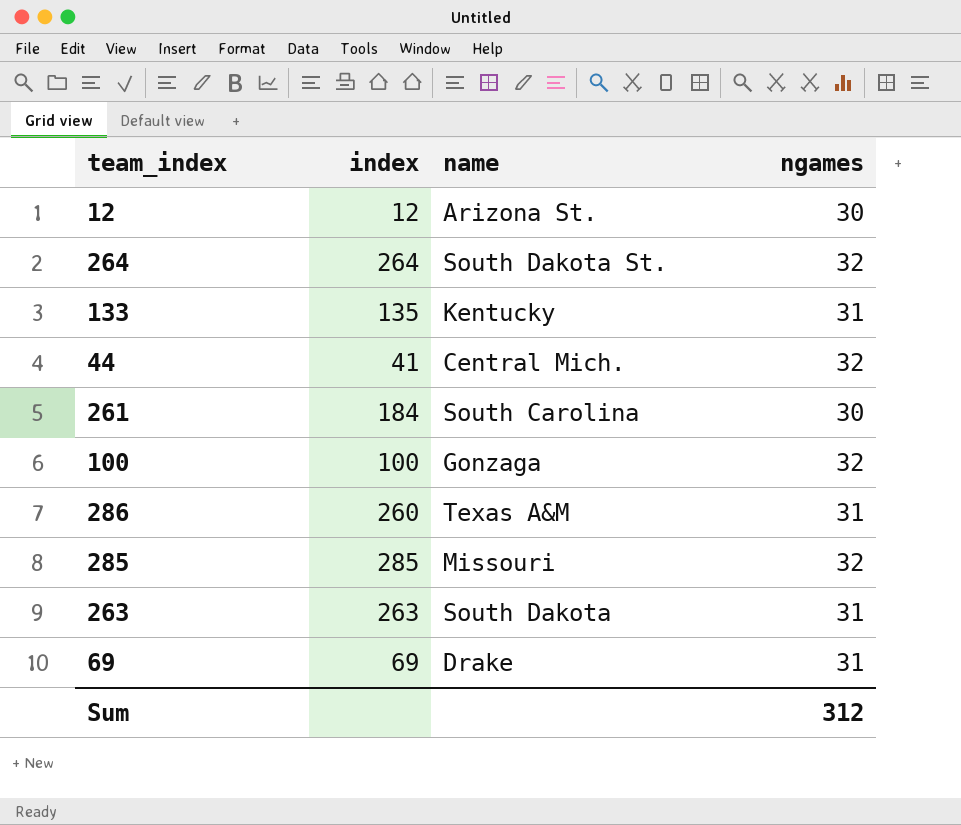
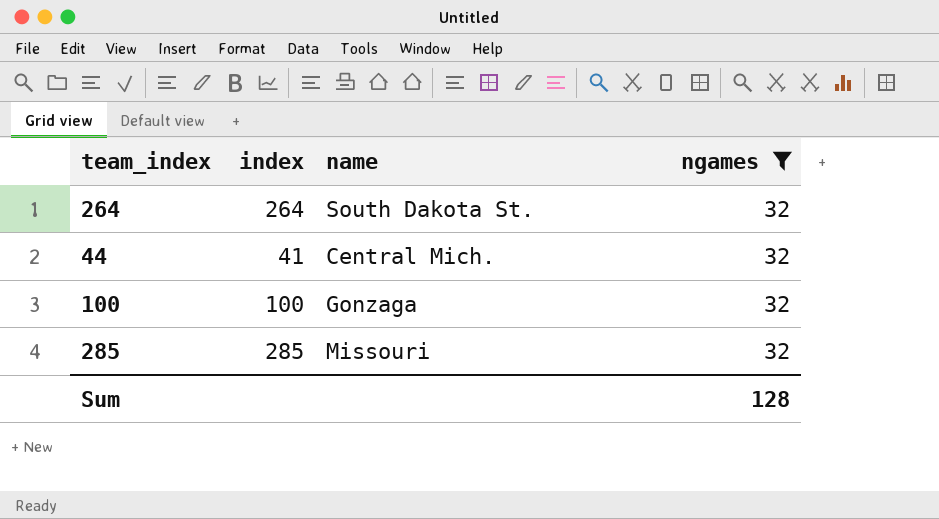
filter: none -> ngames = 32
Sum | ngames: 312 -> 128

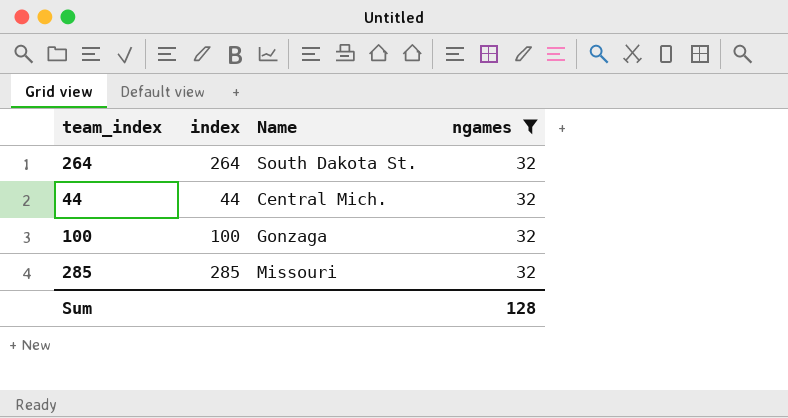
column name: name -> Name
44 | index: 41 -> 44

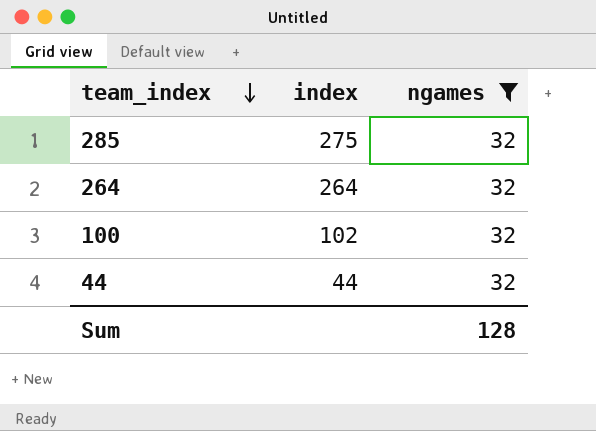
row order: none -> team_index descending
column Name | position: 3 -> none
285 | index: 285 -> 275
100 | index: 100 -> 102

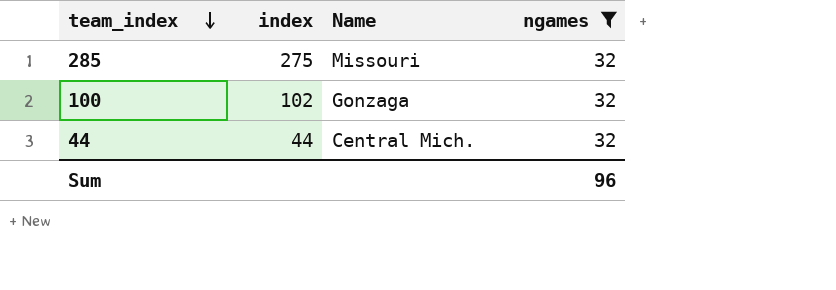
column Name | position: none -> 3
row 264: 264 | 32 -> none
Sum | ngames: 128 -> 96

